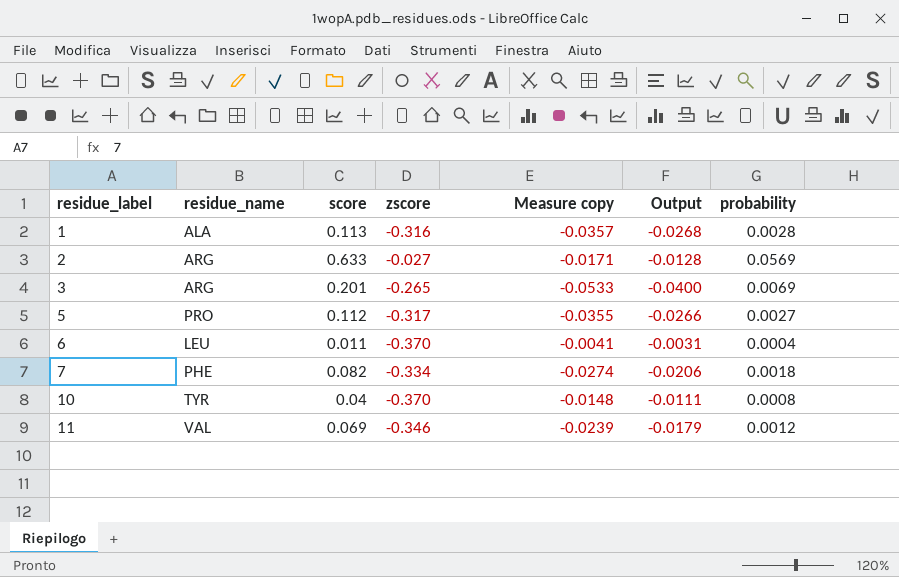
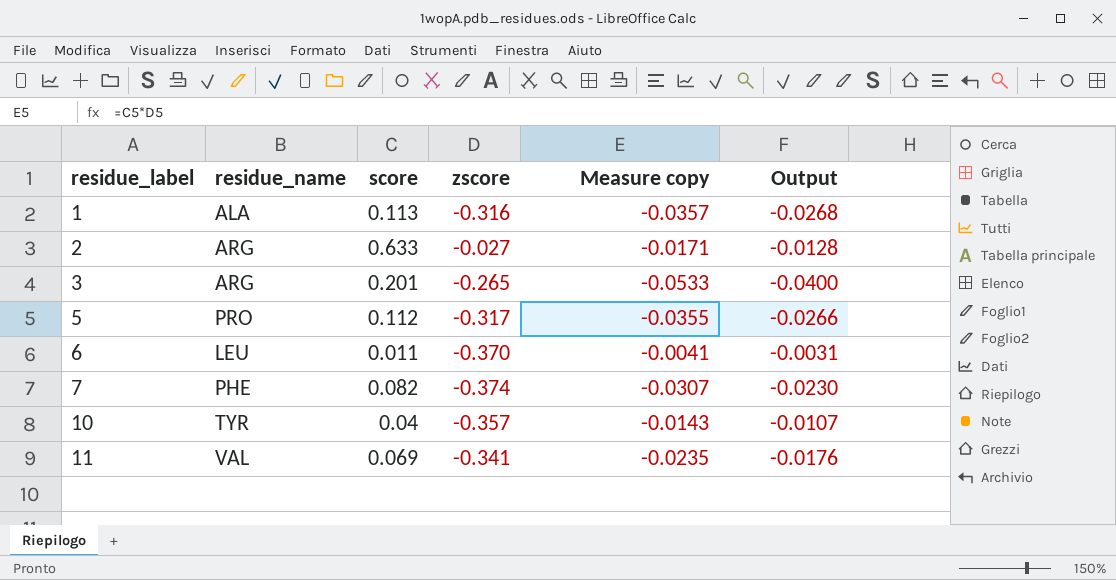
column probability | position: 7 -> none
7 | zscore: -0.334 -> -0.374
7 | Measure copy: -0.0274 -> -0.0307
7 | Output: -0.0206 -> -0.0230
10 | zscore: -0.370 -> -0.357
10 | Measure copy: -0.0148 -> -0.0143
10 | Output: -0.0111 -> -0.0107
11 | zscore: -0.346 -> -0.341
11 | Measure copy: -0.0239 -> -0.0235
11 | Output: -0.0179 -> -0.0176

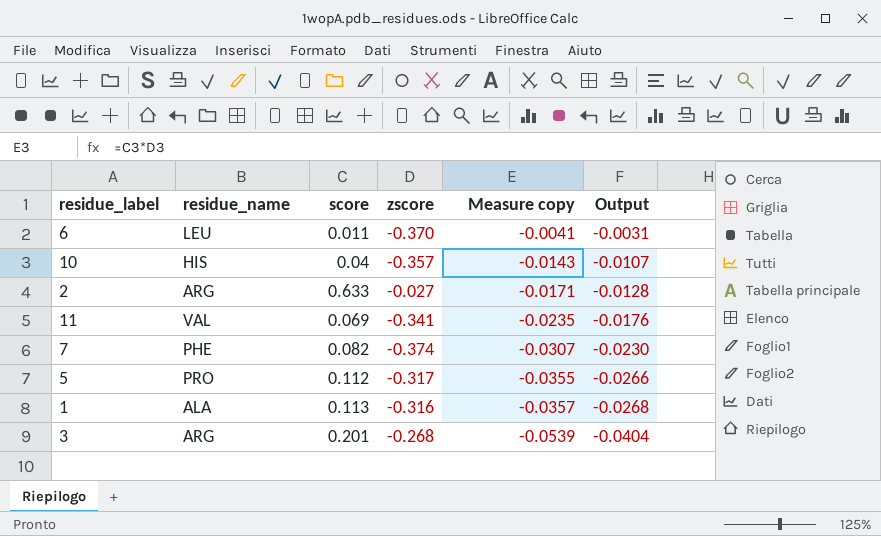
row order: residue_label ascending -> Measure copy descending
10 | residue_name: TYR -> HIS
3 | zscore: -0.265 -> -0.268
3 | Measure copy: -0.0533 -> -0.0539
3 | Output: -0.0400 -> -0.0404

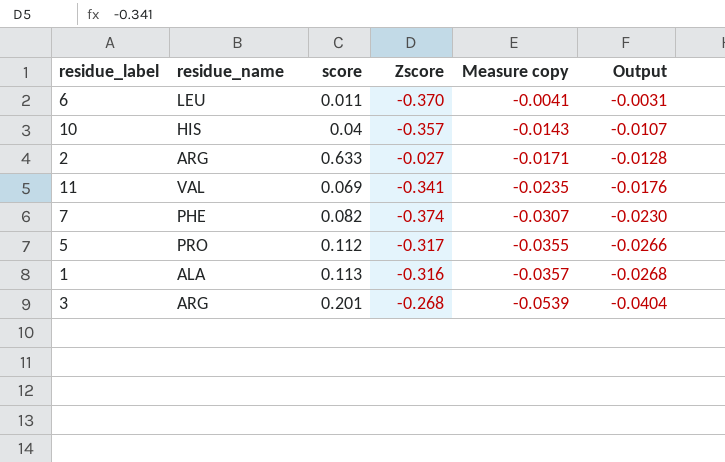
column name: zscore -> Zscore

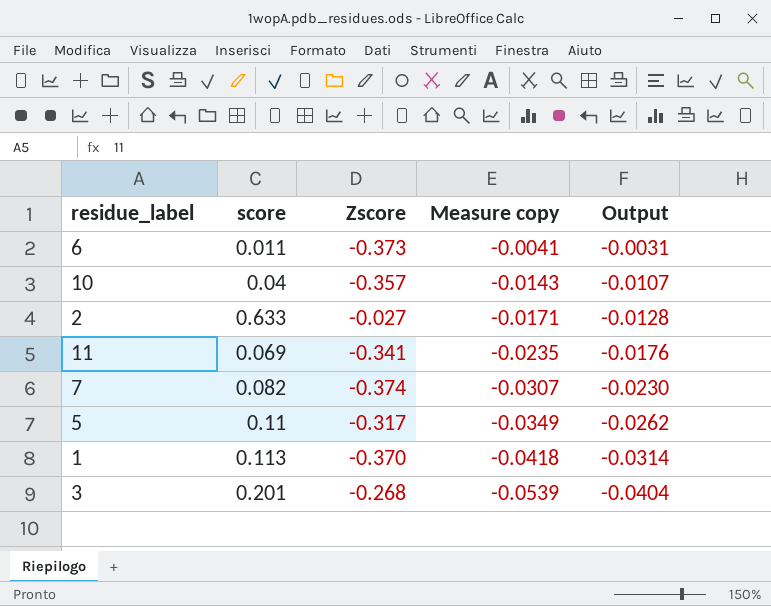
column residue_name | position: 2 -> none
6 | Zscore: -0.370 -> -0.373
5 | score: 0.112 -> 0.11
5 | Measure copy: -0.0355 -> -0.0349
5 | Output: -0.0266 -> -0.0262
1 | Zscore: -0.316 -> -0.370
1 | Measure copy: -0.0357 -> -0.0418
1 | Output: -0.0268 -> -0.0314

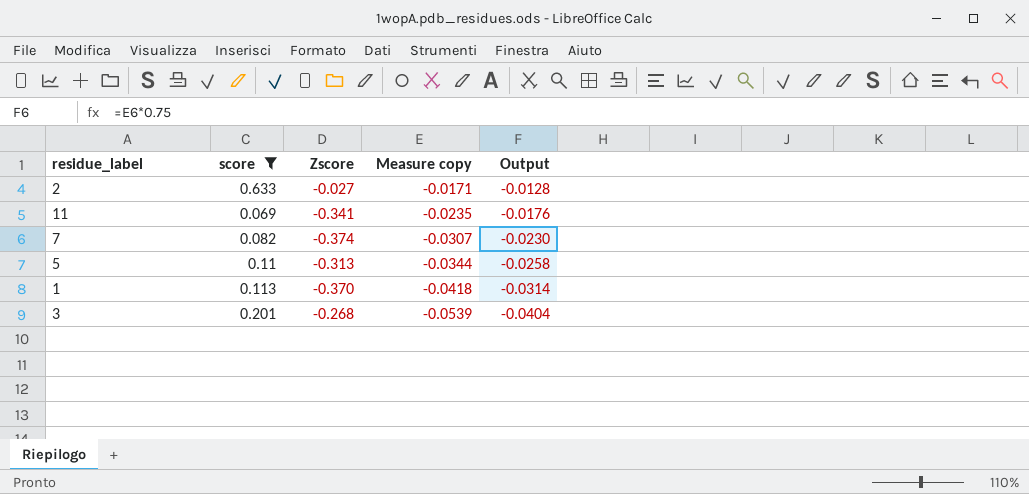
filter: none -> score >= 0.069
5 | Zscore: -0.317 -> -0.313
5 | Measure copy: -0.0349 -> -0.0344
5 | Output: -0.0262 -> -0.0258

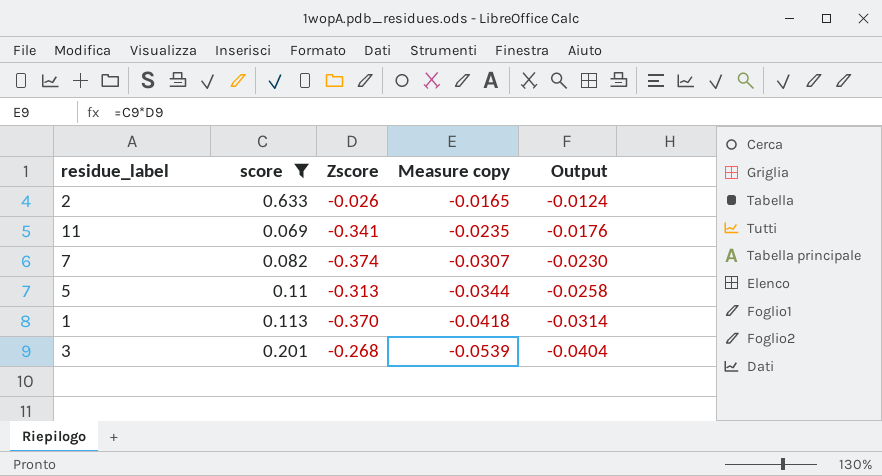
2 | Zscore: -0.027 -> -0.026
2 | Measure copy: -0.0171 -> -0.0165
2 | Output: -0.0128 -> -0.0124

